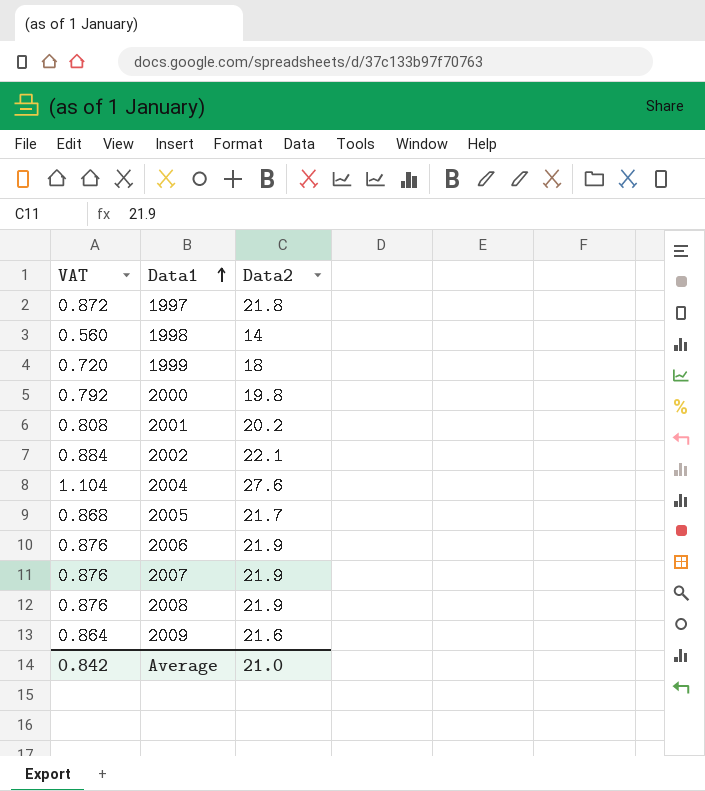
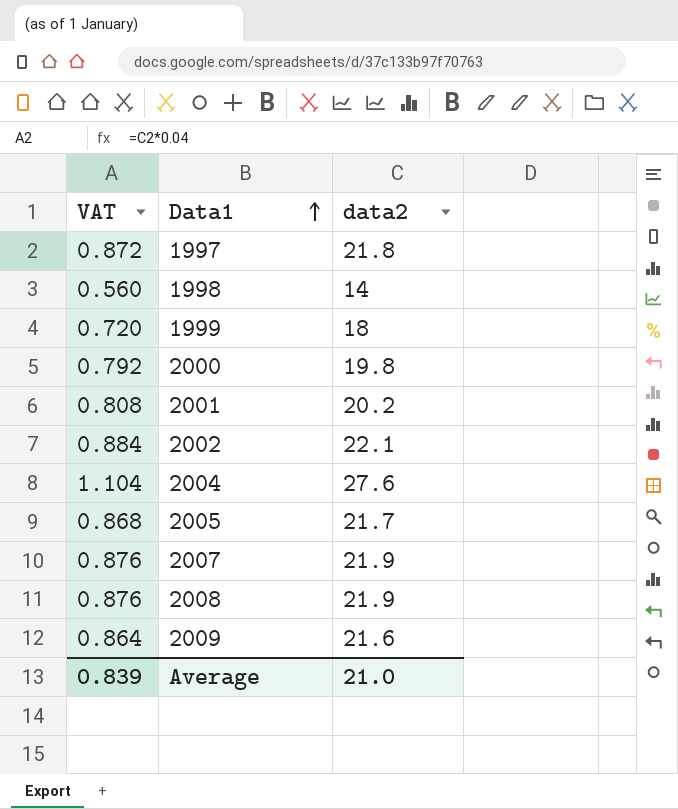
column name: Data2 -> data2
row 2006: 0.876 | 21.9 -> none
Average | VAT: 0.842 -> 0.839

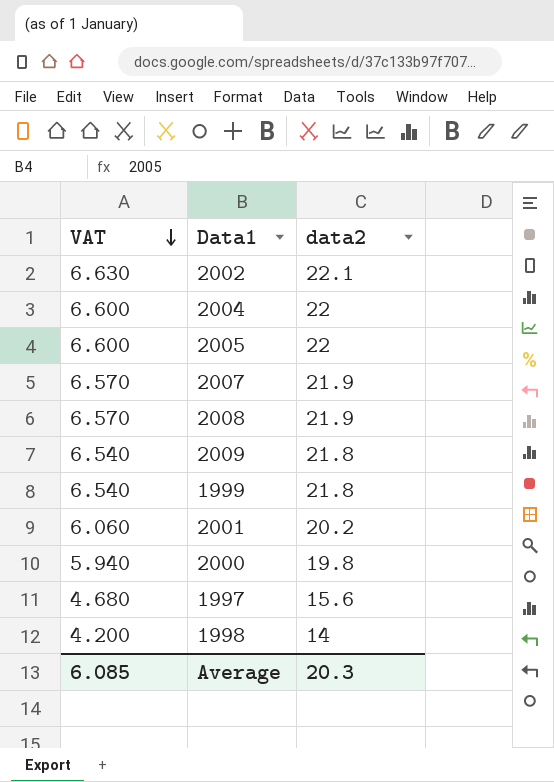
row order: Data1 ascending -> VAT descending
column VAT | formula: [data2] * 0.04 -> [data2] * 0.3
2004 | data2: 27.6 -> 22
2005 | data2: 21.7 -> 22
2009 | data2: 21.6 -> 21.8
1999 | data2: 18 -> 21.8
1997 | data2: 21.8 -> 15.6
Average | VAT: 0.839 -> 6.085
Average | data2: 21.0 -> 20.3

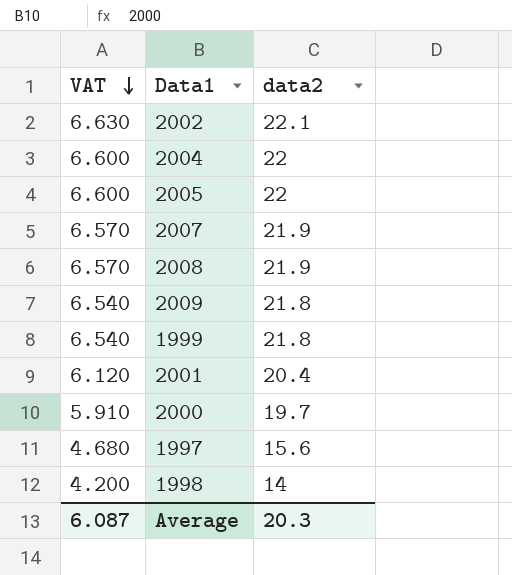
2001 | VAT: 6.060 -> 6.120
2001 | data2: 20.2 -> 20.4
2000 | VAT: 5.940 -> 5.910
2000 | data2: 19.8 -> 19.7
Average | VAT: 6.085 -> 6.087

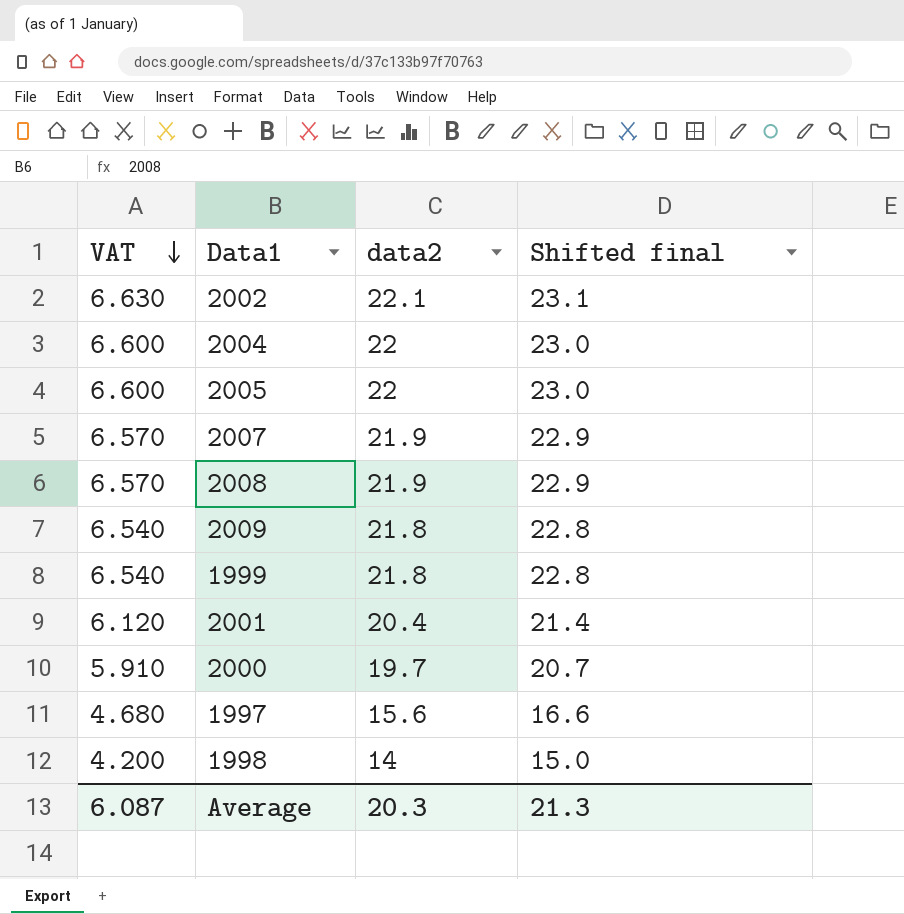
column Shifted final | formula: none -> [data2] + 1

